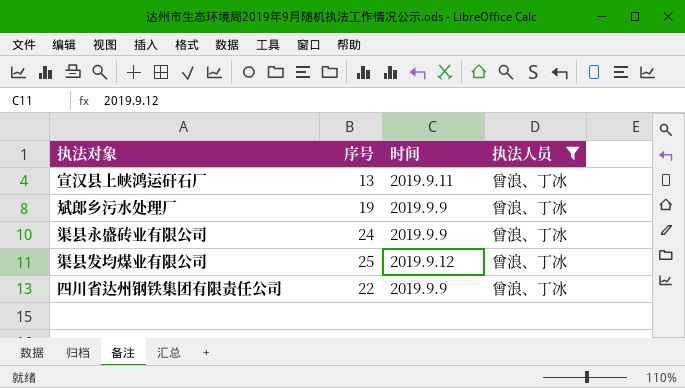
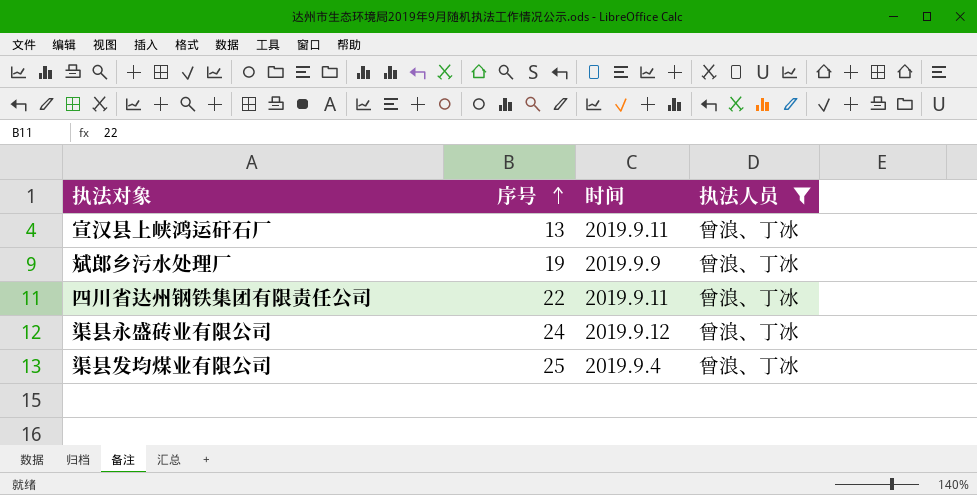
row order: none -> 序号 ascending
四川省达州钢铁集团有限责任公司 | 时间: 2019.9.9 -> 2019.9.11
渠县永盛砖业有限公司 | 时间: 2019.9.9 -> 2019.9.12
渠县发均煤业有限公司 | 时间: 2019.9.12 -> 2019.9.4

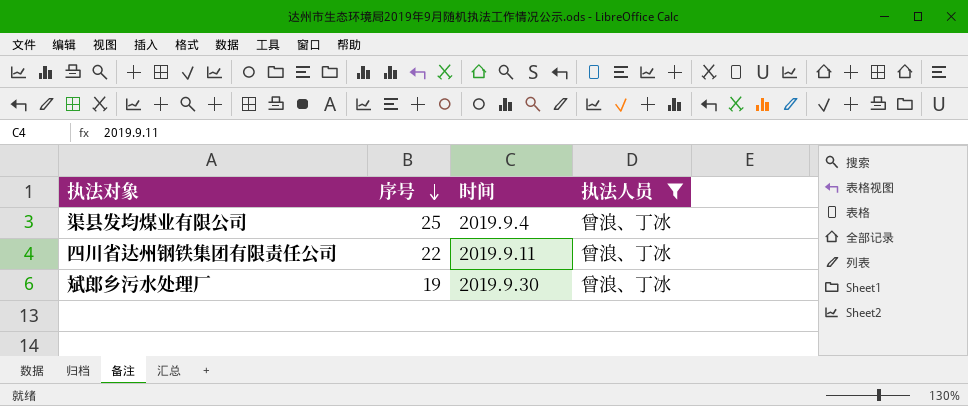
row order: 序号 ascending -> 序号 descending
row 宣汉县上峡鸿运矸石厂: 13 | 2019.9.11 | 曾浪、丁冰 -> none
row 渠县永盛砖业有限公司: 24 | 2019.9.12 | 曾浪、丁冰 -> none
斌郎乡污水处理厂 | 时间: 2019.9.9 -> 2019.9.30

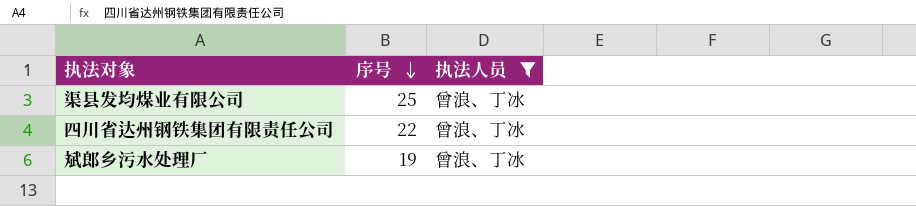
column 时间 | position: 3 -> none

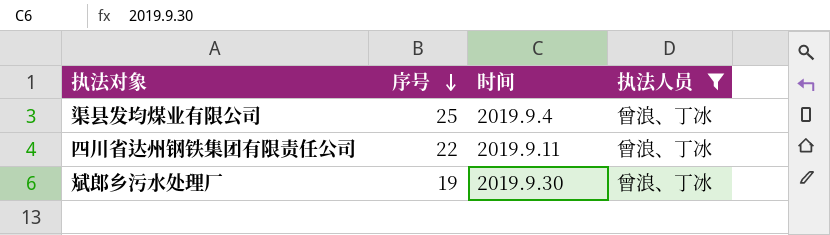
column 时间 | position: none -> 3

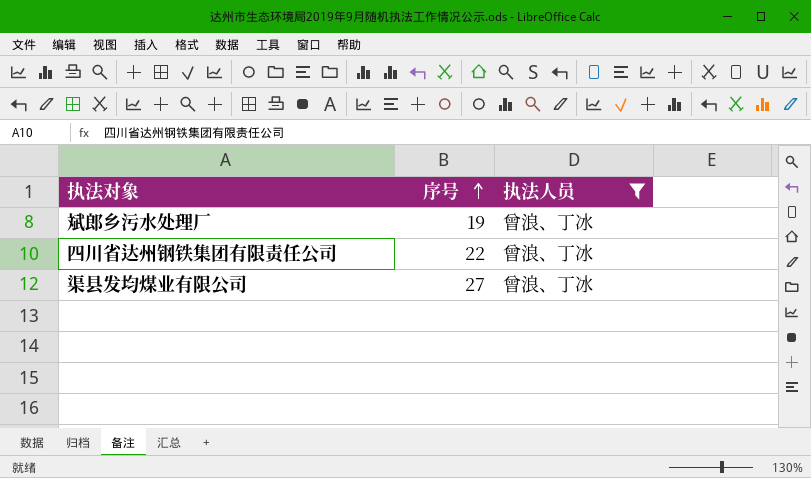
row order: 序号 descending -> 序号 ascending
column 时间 | position: 3 -> none
渠县发均煤业有限公司 | 序号: 25 -> 27

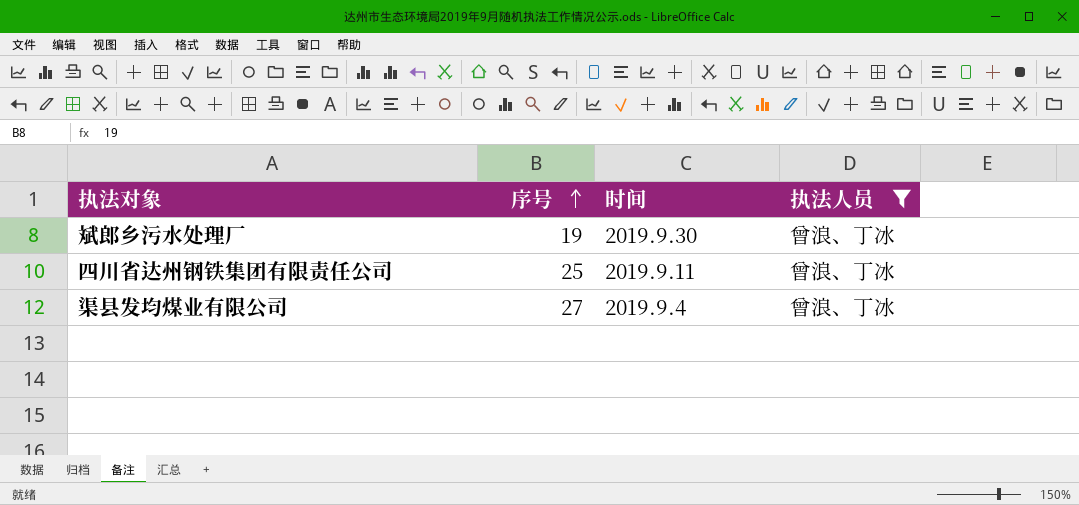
column 时间 | position: none -> 3
四川省达州钢铁集团有限责任公司 | 序号: 22 -> 25

